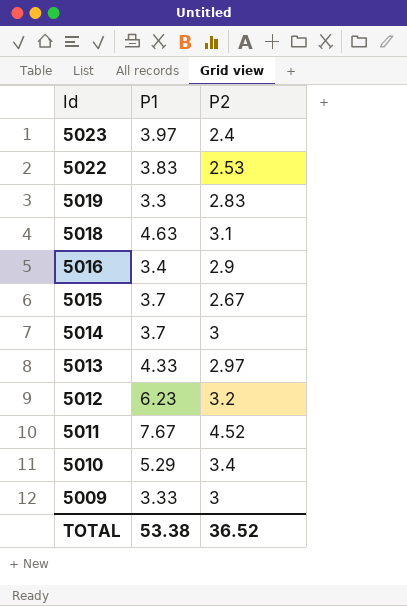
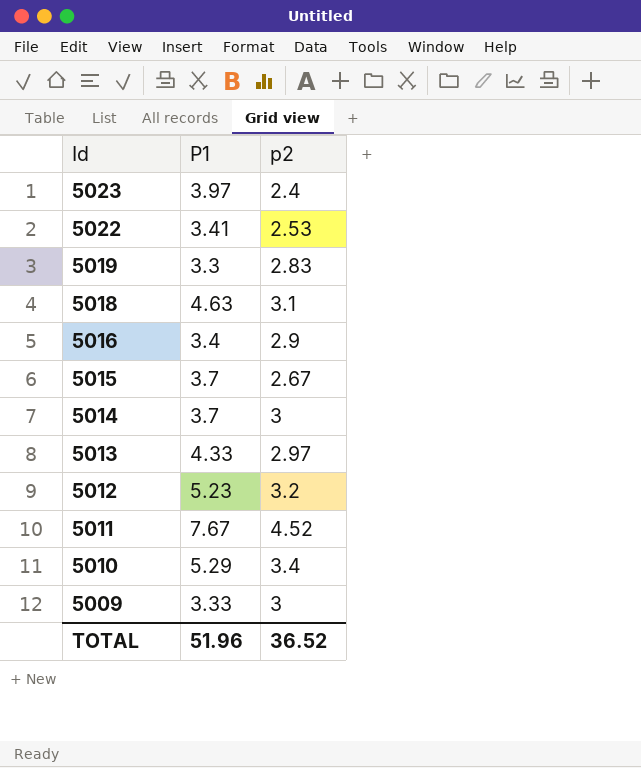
column name: P2 -> p2
5022 | P1: 3.83 -> 3.41
5012 | P1: 6.23 -> 5.23
TOTAL | P1: 53.38 -> 51.96

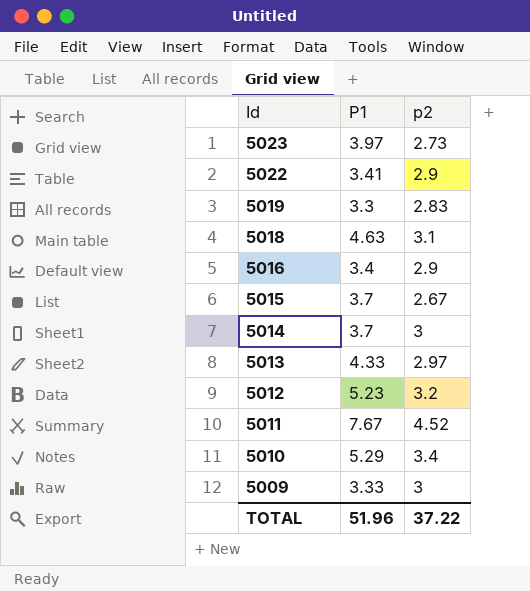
5023 | p2: 2.4 -> 2.73
5022 | p2: 2.53 -> 2.9
TOTAL | p2: 36.52 -> 37.22

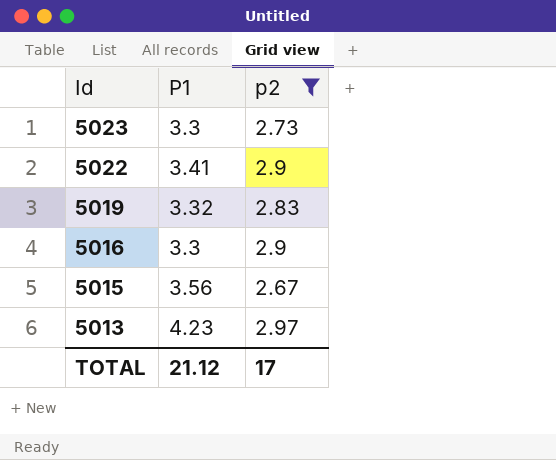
filter: none -> p2 <= 2.97
5023 | P1: 3.97 -> 3.3
5019 | P1: 3.3 -> 3.32
5016 | P1: 3.4 -> 3.3
5015 | P1: 3.7 -> 3.56
5013 | P1: 4.33 -> 4.23
TOTAL | P1: 51.96 -> 21.12
TOTAL | p2: 37.22 -> 17

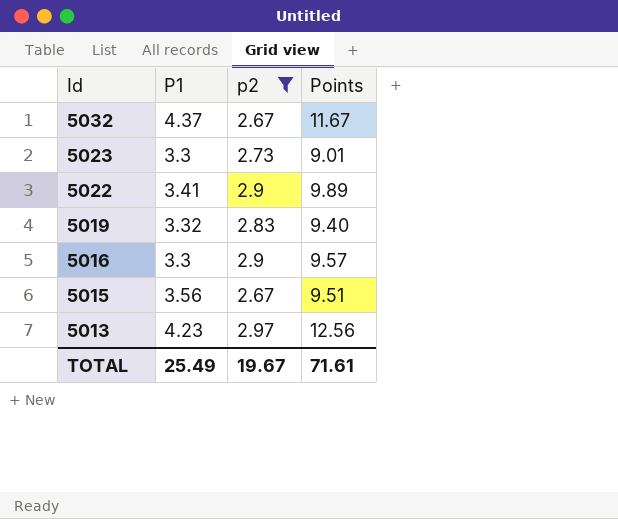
column Points | formula: none -> [P1] * [p2]
row 5032: none -> 4.37 | 2.67 | 11.67
TOTAL | P1: 21.12 -> 25.49
TOTAL | p2: 17 -> 19.67

